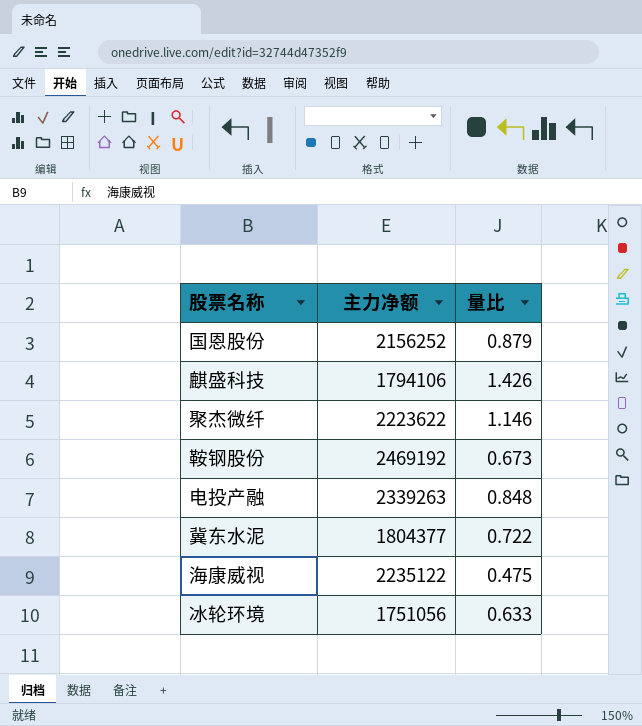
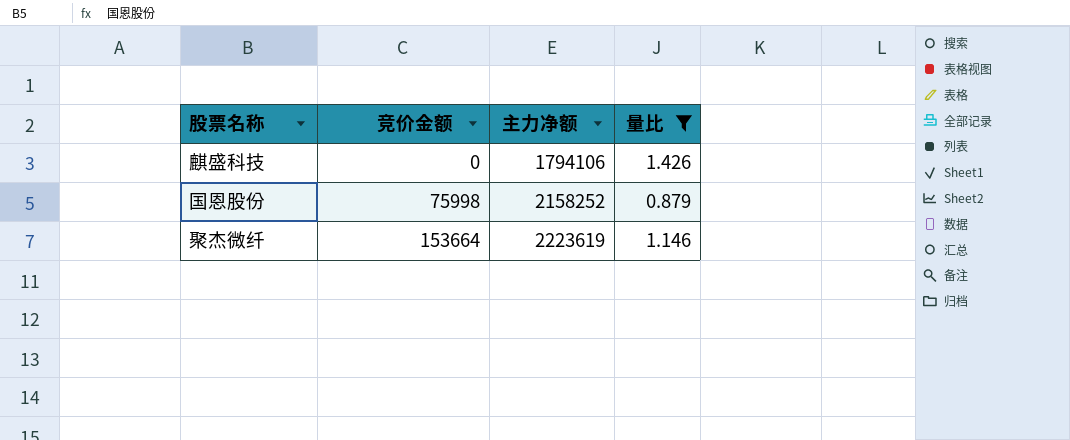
filter: none -> 量比 >= 0.879
row order: none -> 竞价金额 ascending
column 竞价金额 | position: none -> 2
国恩股份 | 主力净额: 2156252 -> 2158252
聚杰微纤 | 主力净额: 2223622 -> 2223619

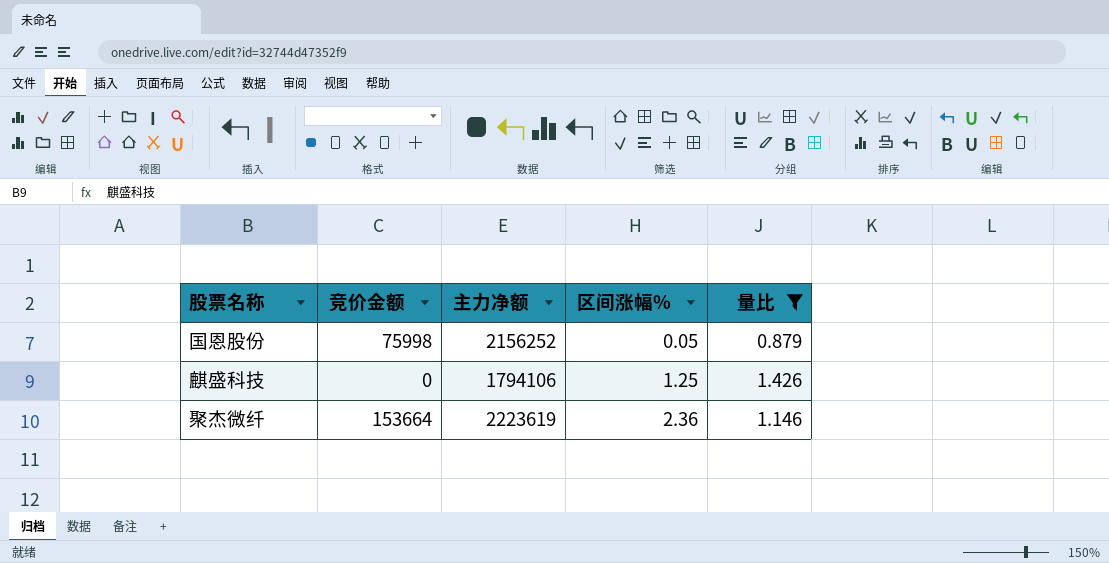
row order: 竞价金额 ascending -> 区间涨幅% ascending
column 区间涨幅% | position: none -> 4
国恩股份 | 主力净额: 2158252 -> 2156252

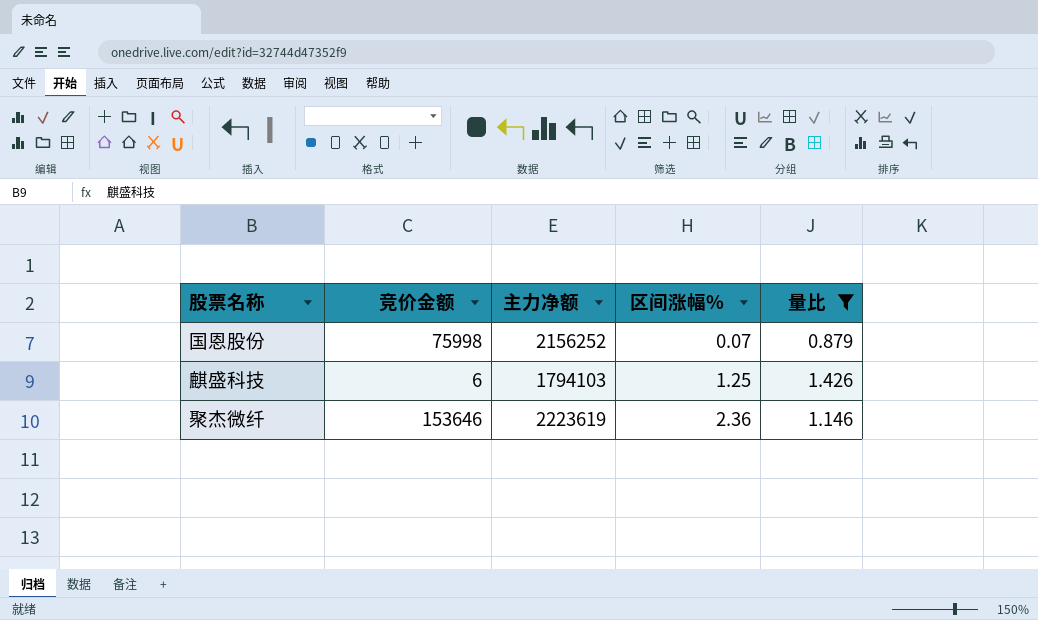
国恩股份 | 区间涨幅%: 0.05 -> 0.07
麒盛科技 | 竞价金额: 0 -> 6
麒盛科技 | 主力净额: 1794106 -> 1794103
聚杰微纤 | 竞价金额: 153664 -> 153646

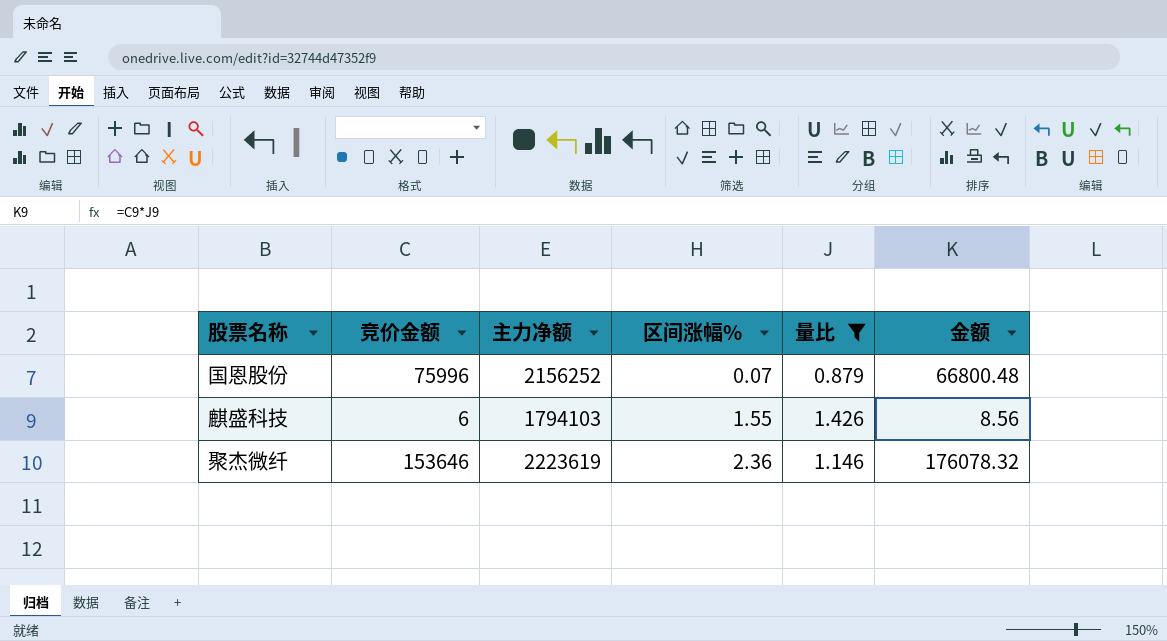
column 金额 | formula: none -> [竞价金额] * [量比]
国恩股份 | 竞价金额: 75998 -> 75996
麒盛科技 | 区间涨幅%: 1.25 -> 1.55

